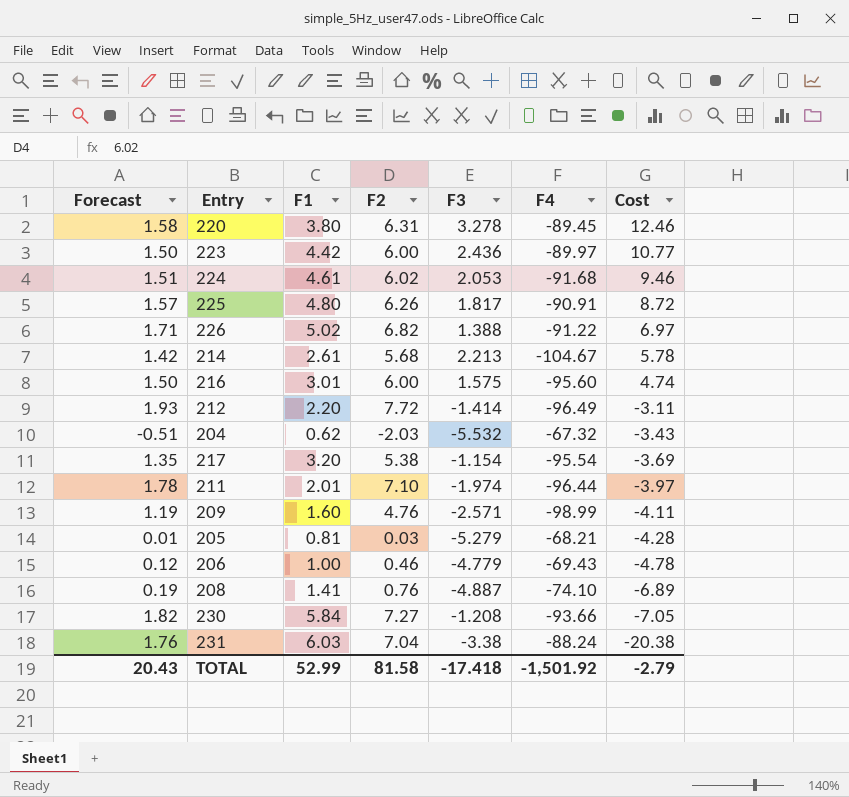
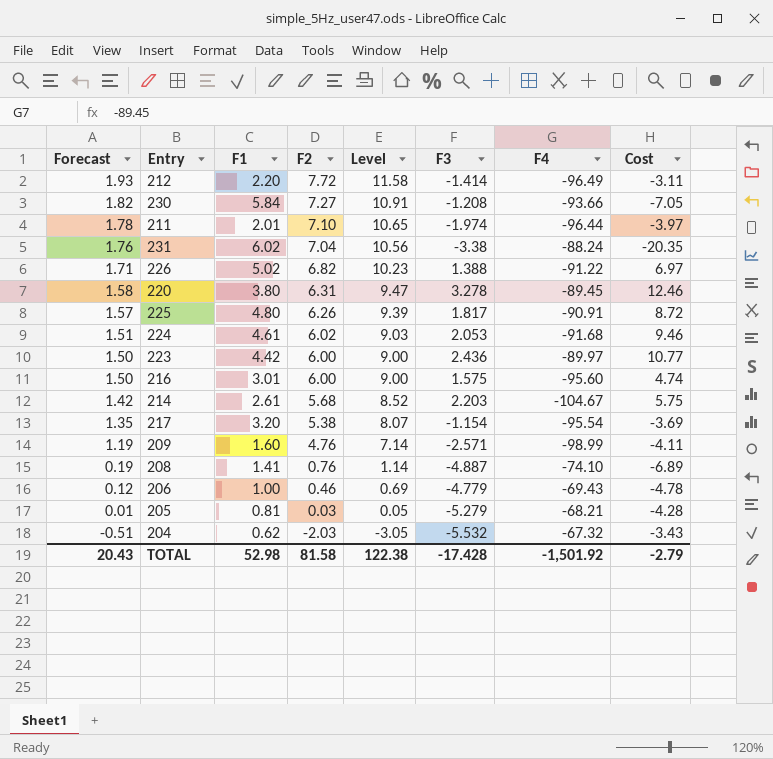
row order: Cost descending -> Forecast descending
column Level | formula: none -> [F2] * 1.5
231 | F1: 6.03 -> 6.02
231 | Cost: -20.38 -> -20.35
214 | F3: 2.213 -> 2.203
214 | Cost: 5.78 -> 5.75
TOTAL | F1: 52.99 -> 52.98
TOTAL | F3: -17.418 -> -17.428

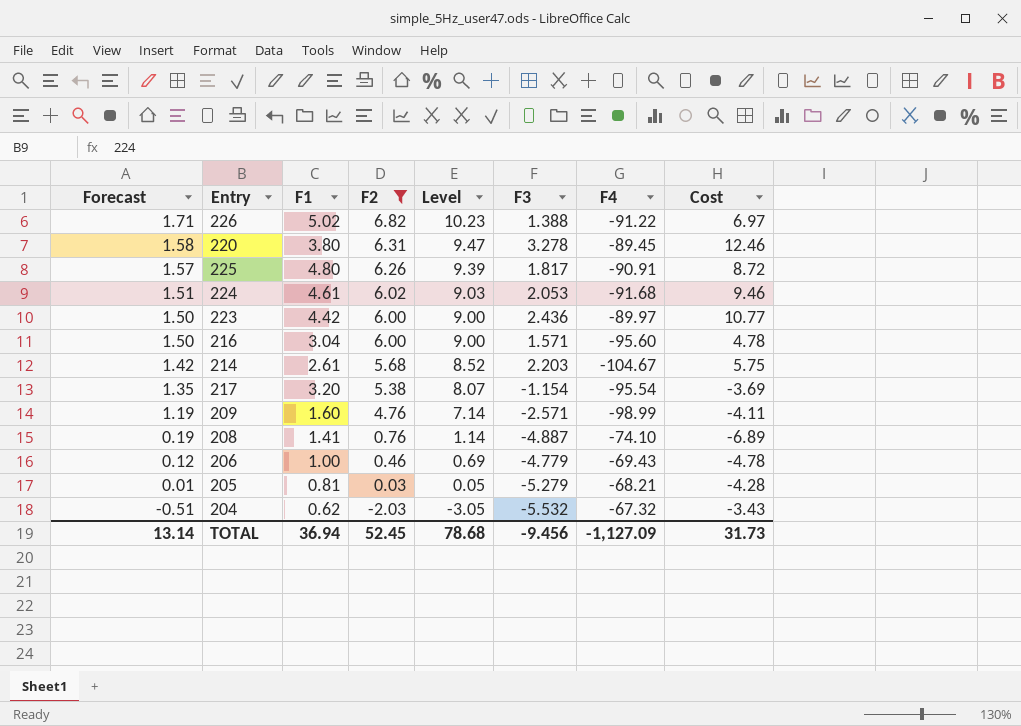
filter: none -> F2 <= 6.82
216 | F1: 3.01 -> 3.04
216 | F3: 1.575 -> 1.571
216 | Cost: 4.74 -> 4.78
TOTAL | Forecast: 20.43 -> 13.14
TOTAL | F1: 52.98 -> 36.94
TOTAL | F2: 81.58 -> 52.45
TOTAL | Level: 122.38 -> 78.68
TOTAL | F3: -17.428 -> -9.456
TOTAL | F4: -1,501.92 -> -1,127.09
TOTAL | Cost: -2.79 -> 31.73

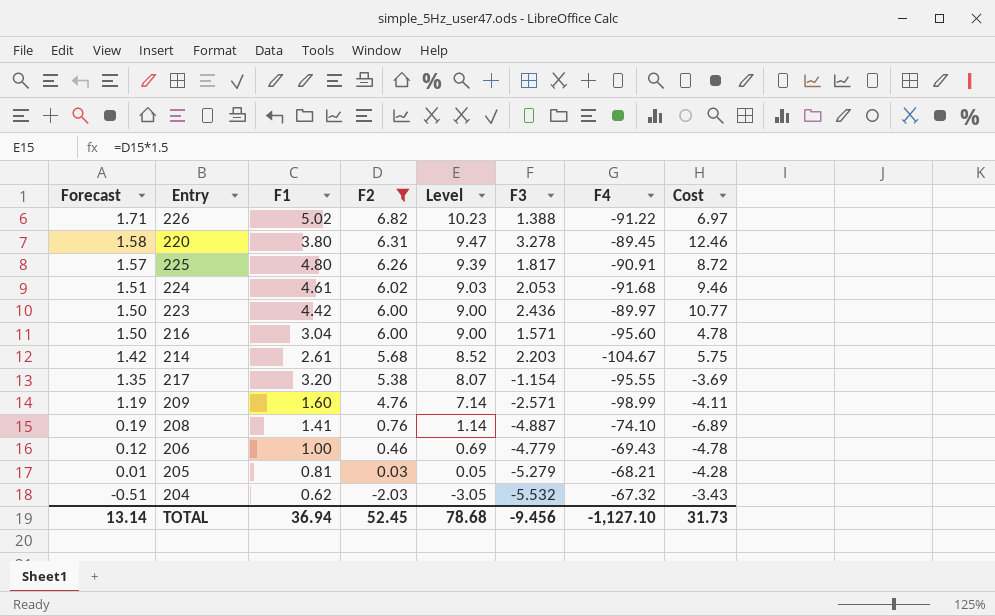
217 | F4: -95.54 -> -95.55
TOTAL | F4: -1,127.09 -> -1,127.10

